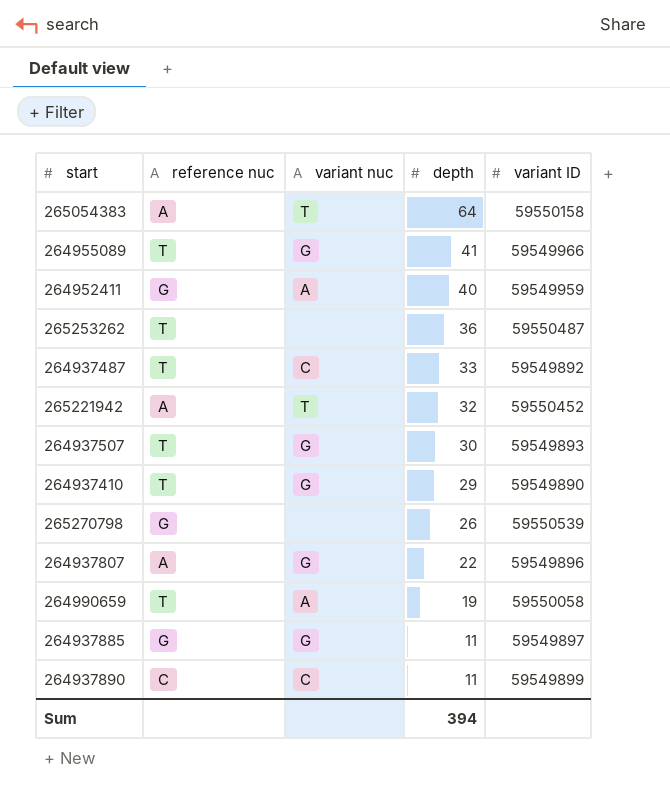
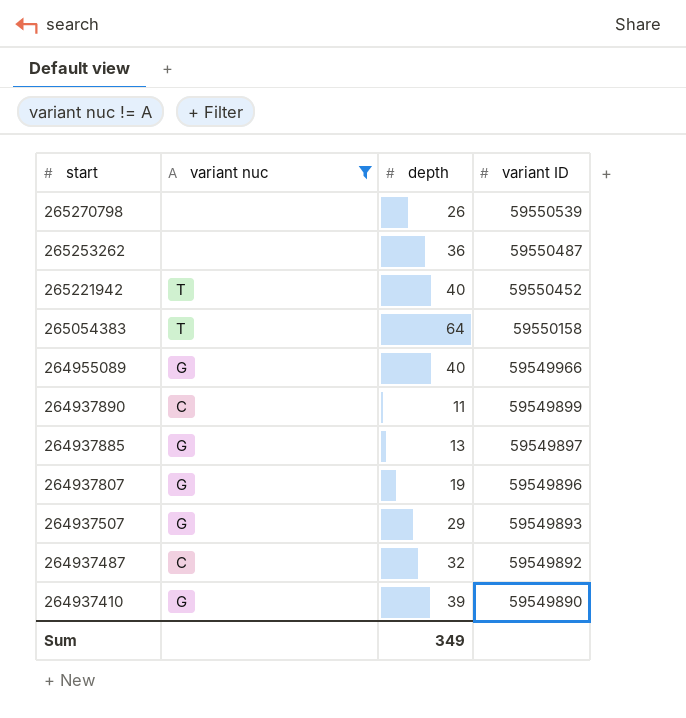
filter: none -> variant nuc != A
row order: depth descending -> start descending
column reference nuc | position: 2 -> none
265221942 | depth: 32 -> 40
264955089 | depth: 41 -> 40
264937885 | depth: 11 -> 13
264937807 | depth: 22 -> 19
264937507 | depth: 30 -> 29
264937487 | depth: 33 -> 32
264937410 | depth: 29 -> 39
Sum | depth: 394 -> 349

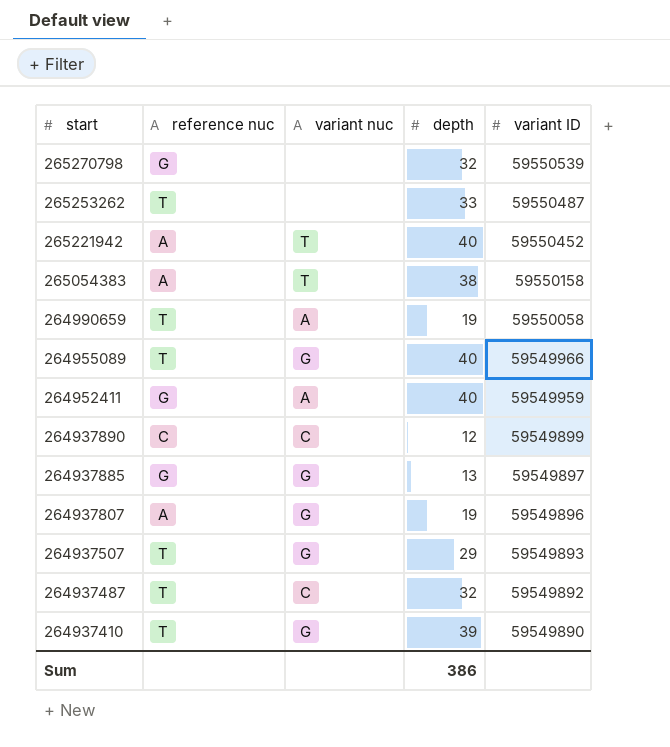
filter: variant nuc != A -> none
column reference nuc | position: none -> 2
265270798 | depth: 26 -> 32
265253262 | depth: 36 -> 33
265054383 | depth: 64 -> 38
264937890 | depth: 11 -> 12
Sum | depth: 349 -> 386

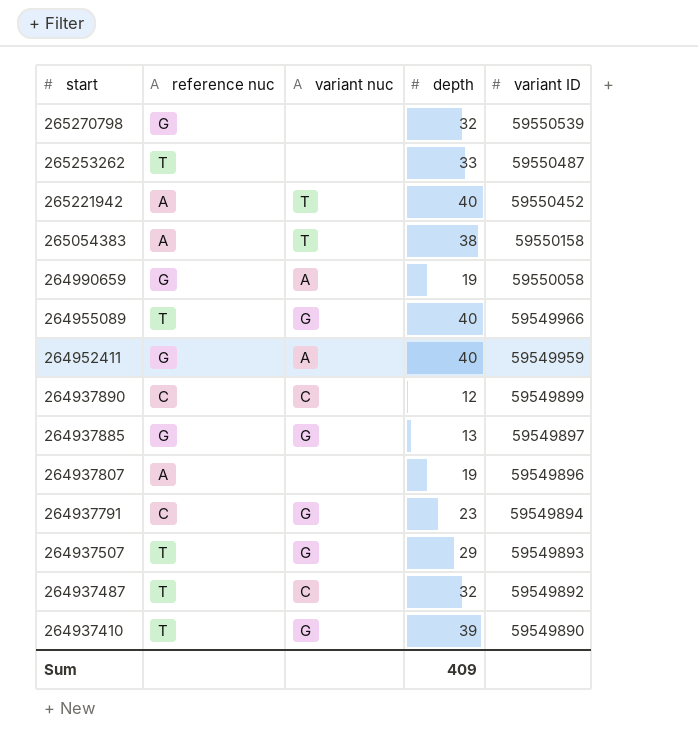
264990659 | reference nuc: T -> G
264937807 | variant nuc: G -> none
row 264937791: none -> C | G | 23 | 59549894
Sum | depth: 386 -> 409

